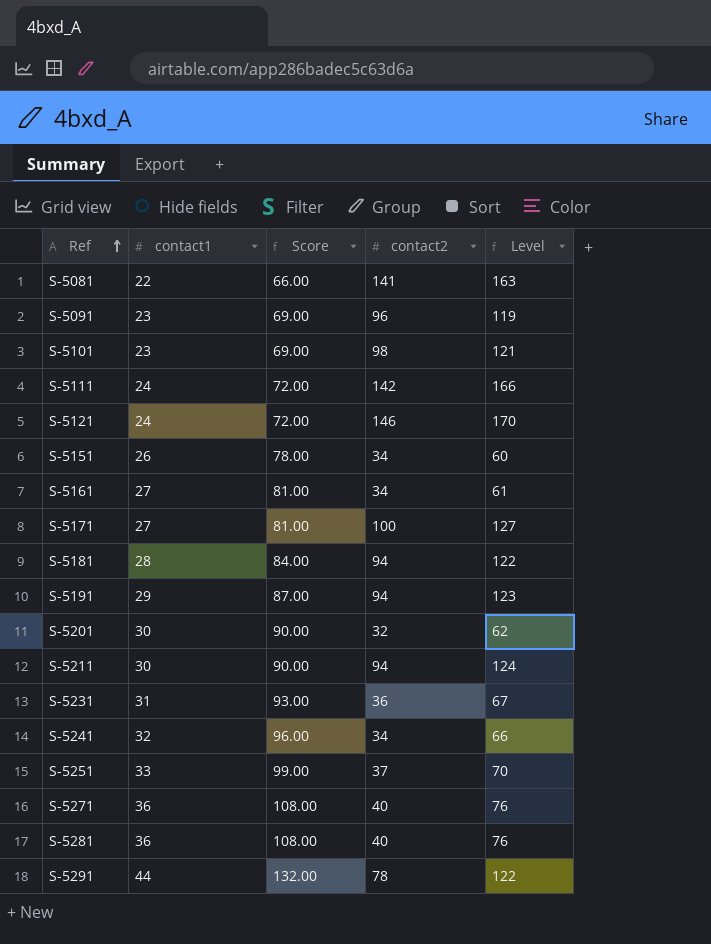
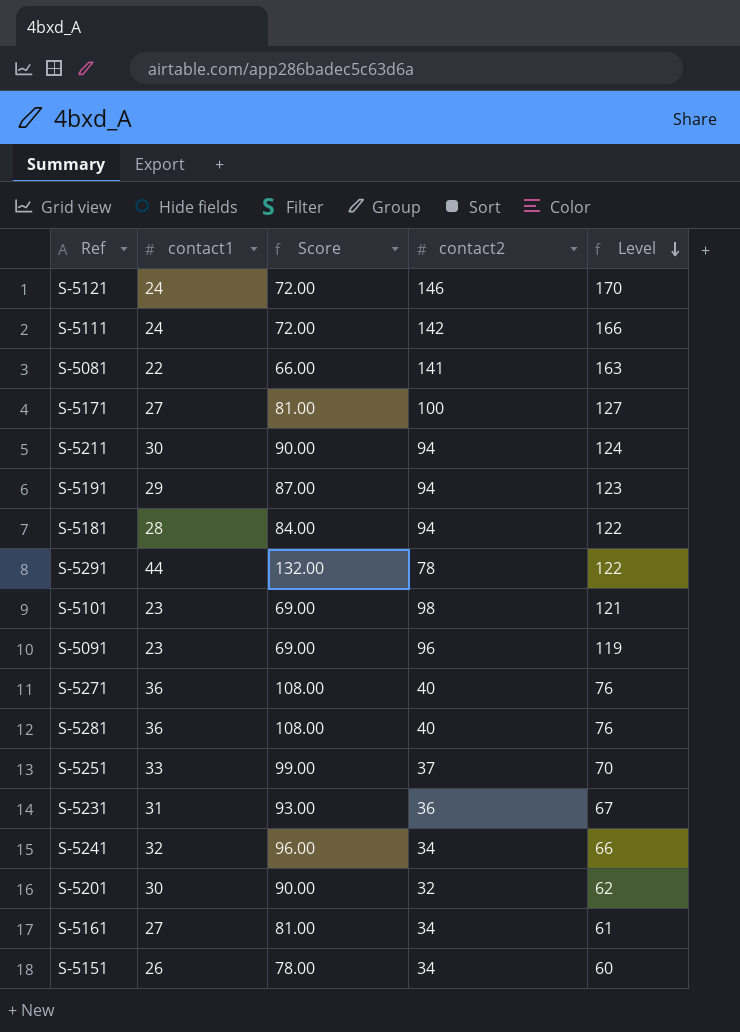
row order: Ref ascending -> Level descending

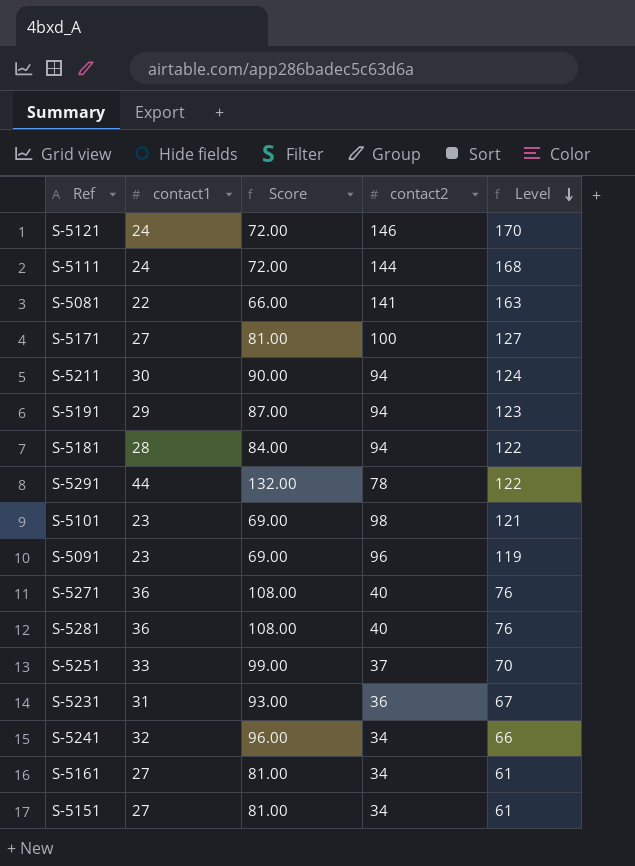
row S-5201: 30 | 90.00 | 32 | 62 -> none
S-5111 | contact2: 142 -> 144
S-5111 | Level: 166 -> 168
S-5151 | contact1: 26 -> 27
S-5151 | Score: 78.00 -> 81.00
S-5151 | Level: 60 -> 61

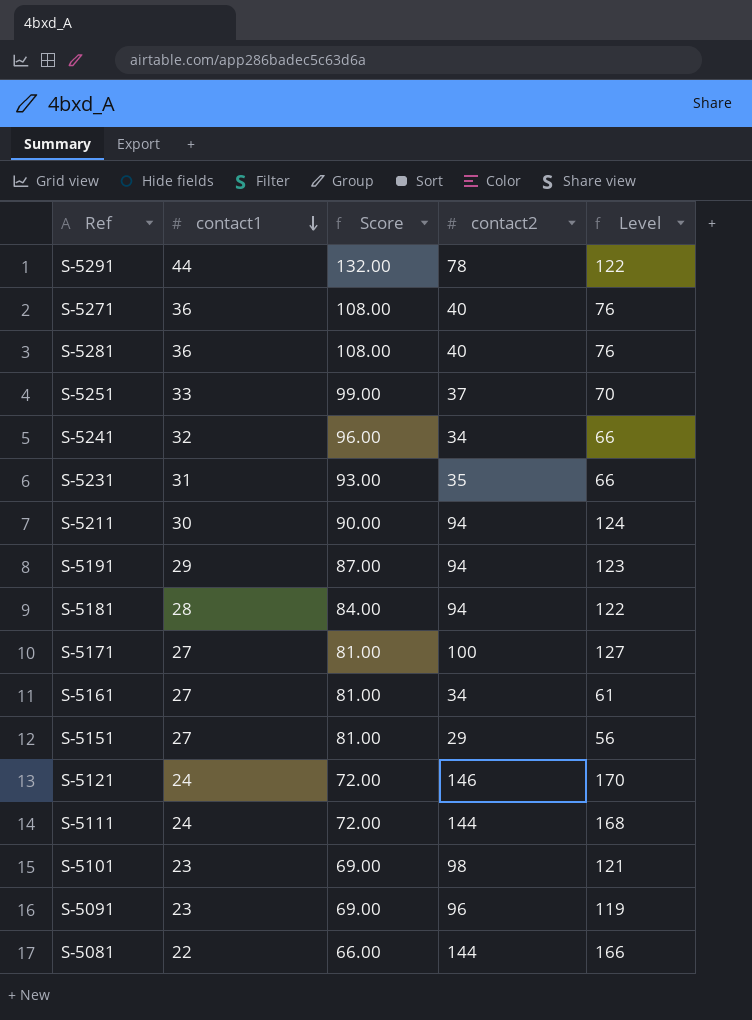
row order: Level descending -> contact1 descending
S-5231 | contact2: 36 -> 35
S-5231 | Level: 67 -> 66
S-5151 | contact2: 34 -> 29
S-5151 | Level: 61 -> 56
S-5081 | contact2: 141 -> 144
S-5081 | Level: 163 -> 166

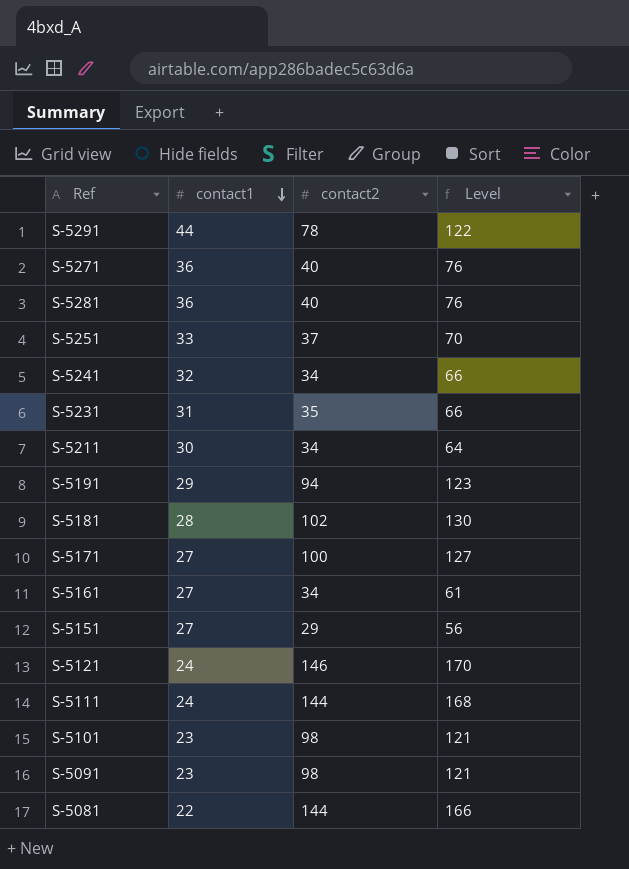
column Score | formula: [contact1] * 3 -> none
S-5211 | contact2: 94 -> 34
S-5211 | Level: 124 -> 64
S-5181 | contact2: 94 -> 102
S-5181 | Level: 122 -> 130
S-5091 | contact2: 96 -> 98
S-5091 | Level: 119 -> 121

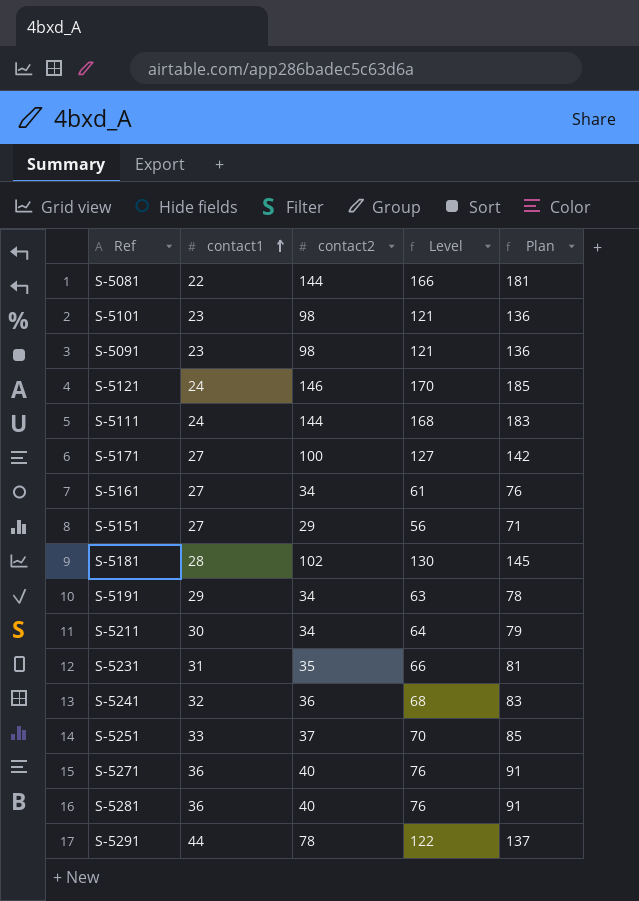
row order: contact1 descending -> contact1 ascending
column Plan | formula: none -> [Level] + 15
S-5191 | contact2: 94 -> 34
S-5191 | Level: 123 -> 63
S-5241 | contact2: 34 -> 36
S-5241 | Level: 66 -> 68

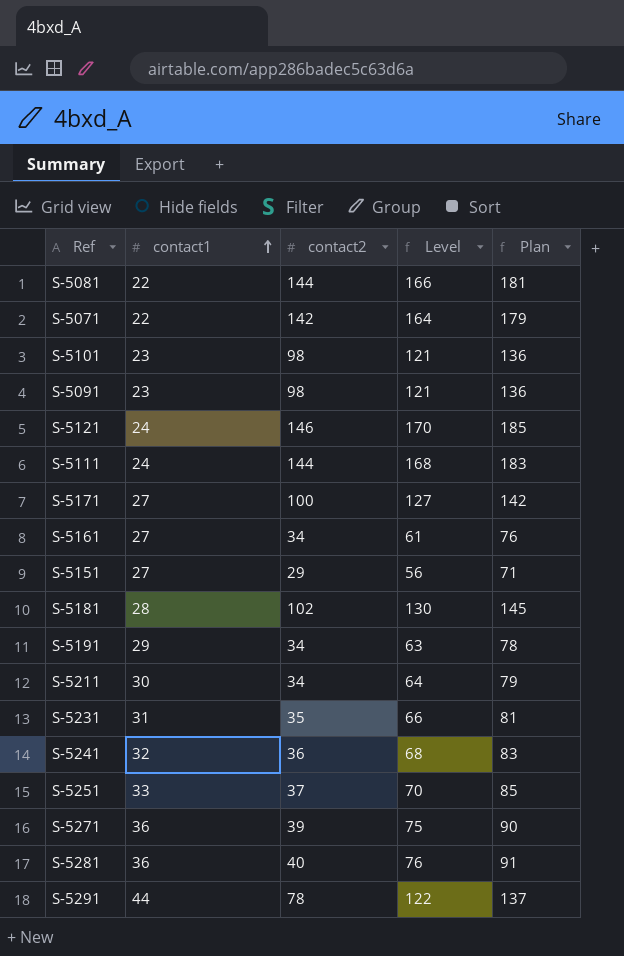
row S-5071: none -> 22 | 142 | 164 | 179
S-5271 | contact2: 40 -> 39
S-5271 | Level: 76 -> 75
S-5271 | Plan: 91 -> 90

